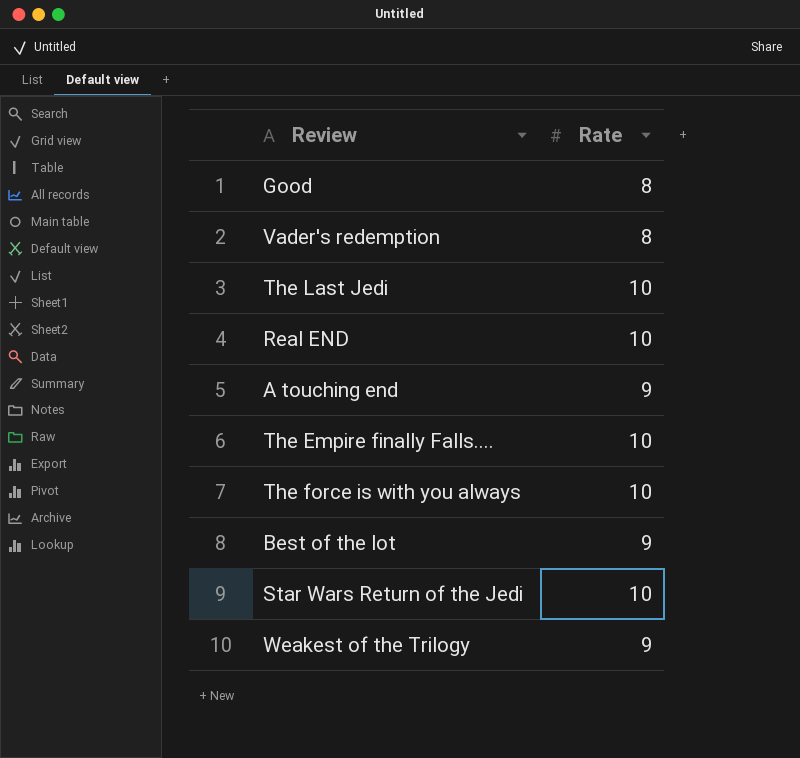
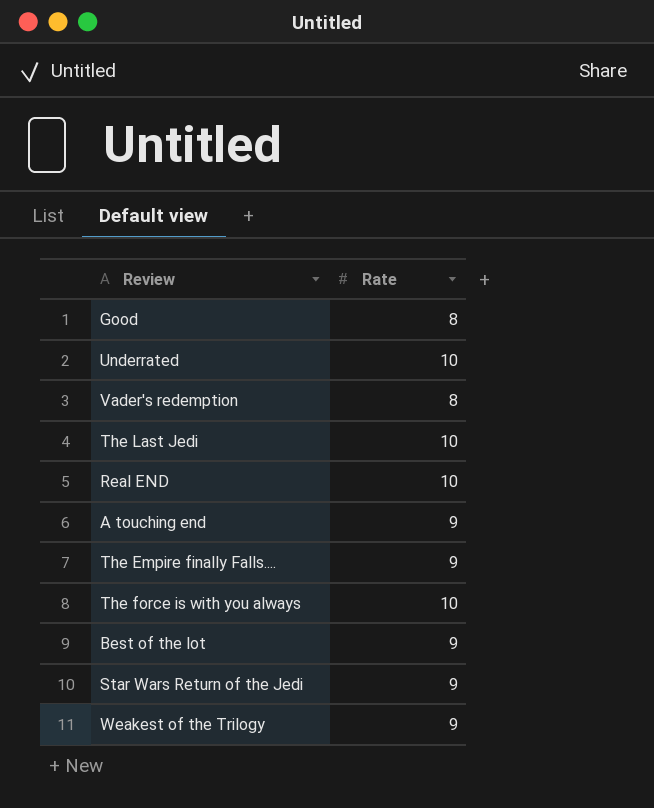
row Underrated: none -> 10
The Empire finally Falls.... | Rate: 10 -> 9
Star Wars Return of the Jedi | Rate: 10 -> 9

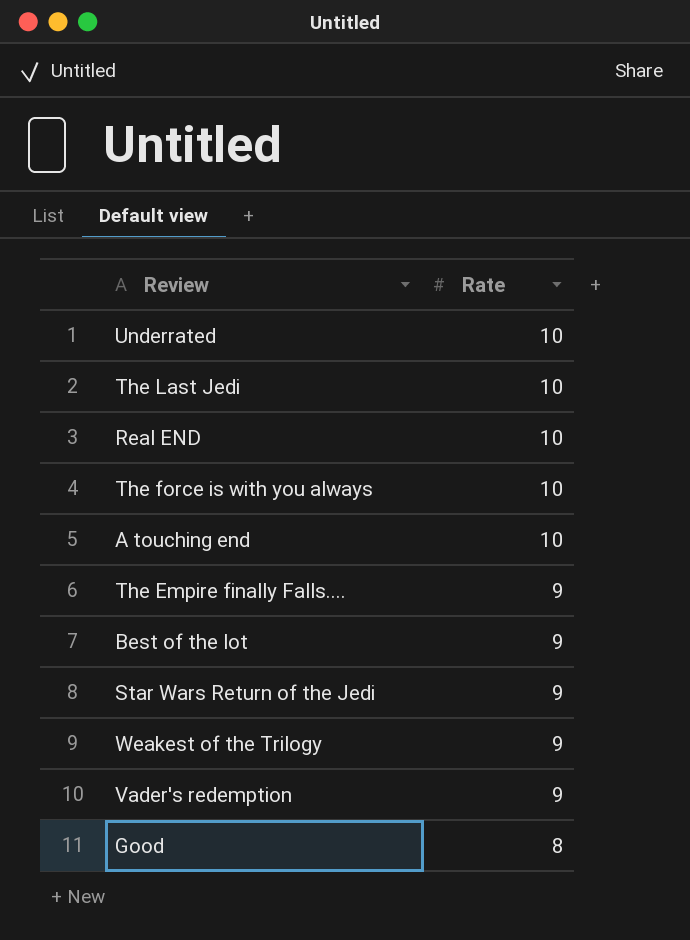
row order: none -> Rate descending
A touching end | Rate: 9 -> 10
Vader's redemption | Rate: 8 -> 9

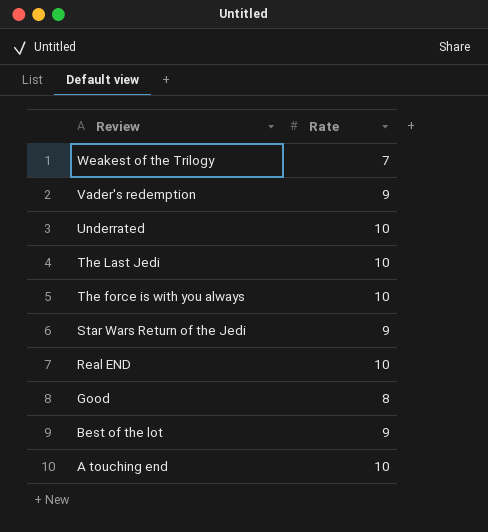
row order: Rate descending -> Review descending
row The Empire finally Falls....: 9 -> none
Weakest of the Trilogy | Rate: 9 -> 7

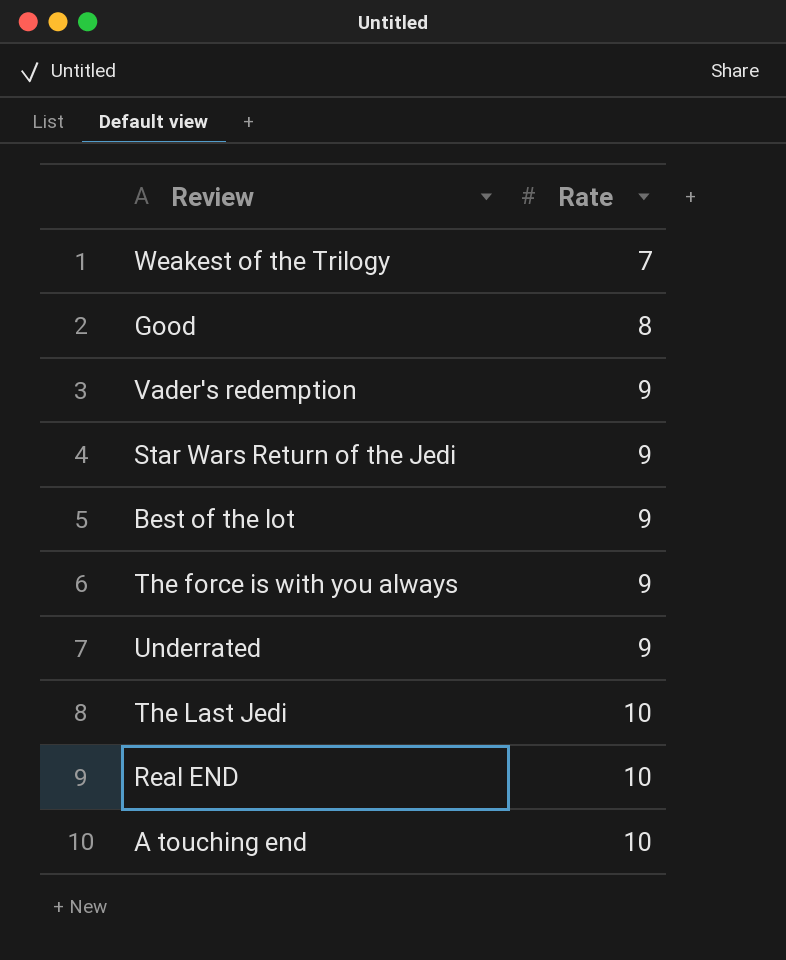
row order: Review descending -> Rate ascending
The force is with you always | Rate: 10 -> 9
Underrated | Rate: 10 -> 9

